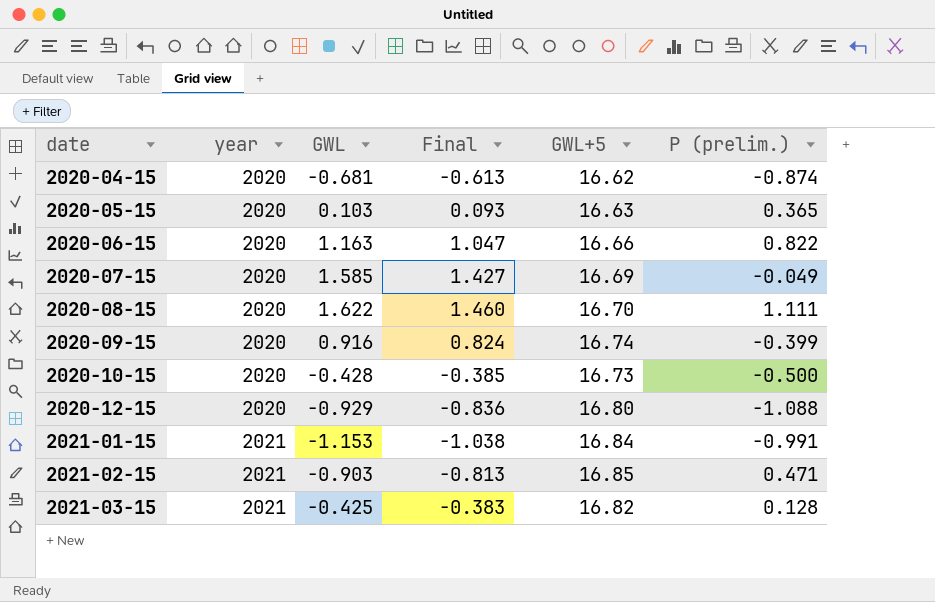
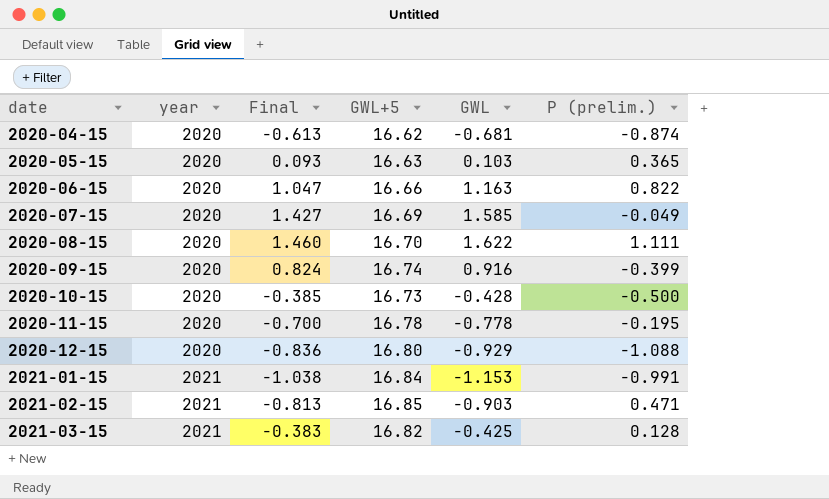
column GWL | position: 3 -> 5
row 2020-11-15: none -> 2020 | -0.700 | 16.78 | -0.778 | -0.195

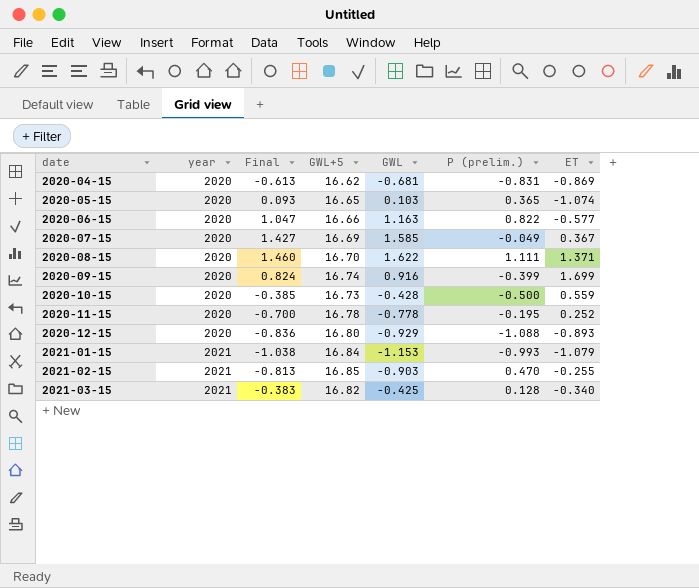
column ET | position: none -> 7
2020-04-15 | P (prelim.): -0.874 -> -0.831
2020-05-15 | GWL+5: 16.63 -> 16.65
2021-01-15 | P (prelim.): -0.991 -> -0.993
2021-02-15 | P (prelim.): 0.471 -> 0.470

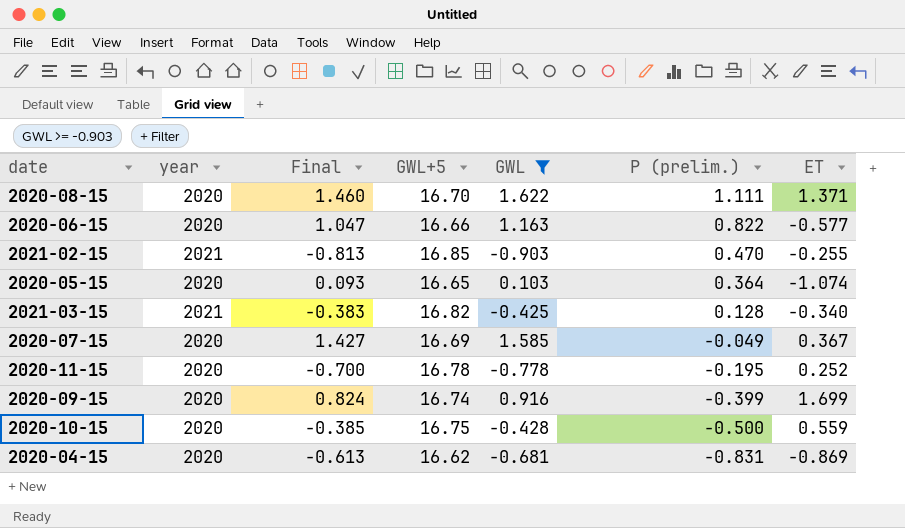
filter: none -> GWL >= -0.903
row order: date ascending -> P (prelim.) descending
2020-05-15 | P (prelim.): 0.365 -> 0.364
2020-10-15 | GWL+5: 16.73 -> 16.75

